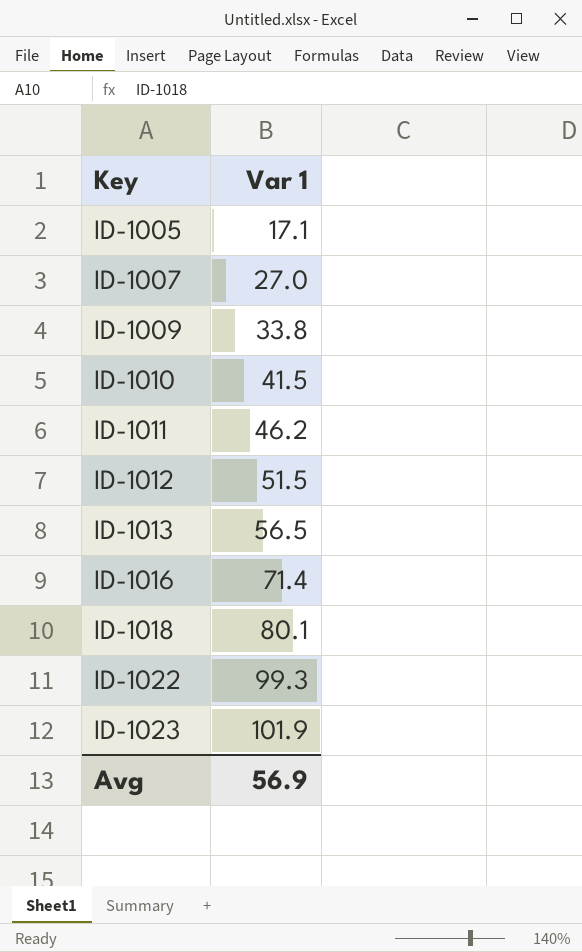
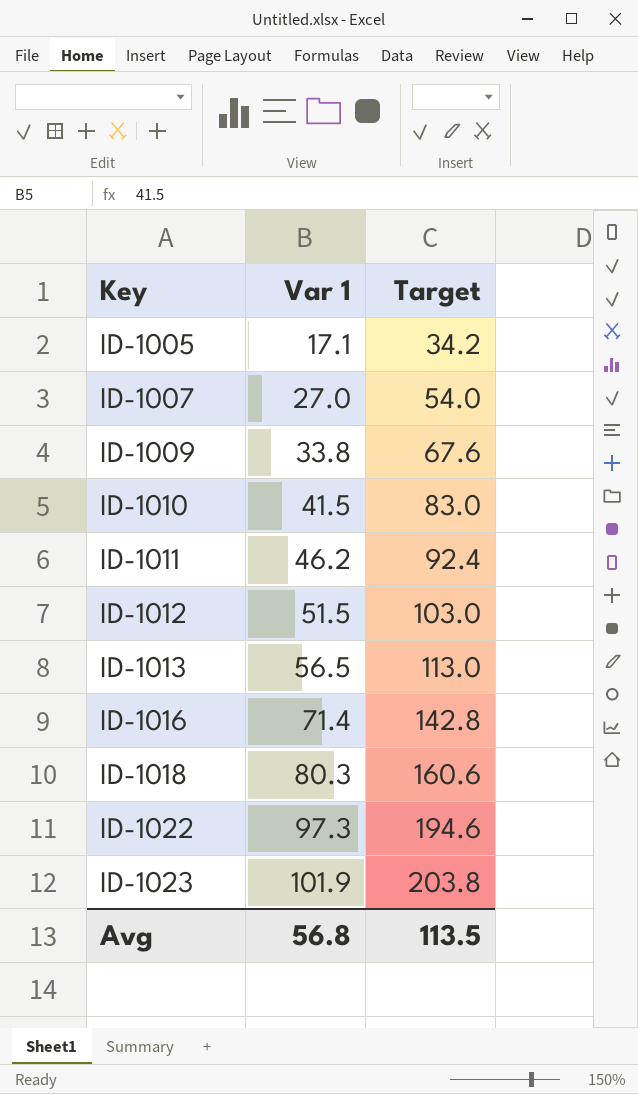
column Target | formula: none -> [Var 1] * 2
ID-1018 | Var 1: 80.1 -> 80.3
ID-1022 | Var 1: 99.3 -> 97.3
Avg | Var 1: 56.9 -> 56.8

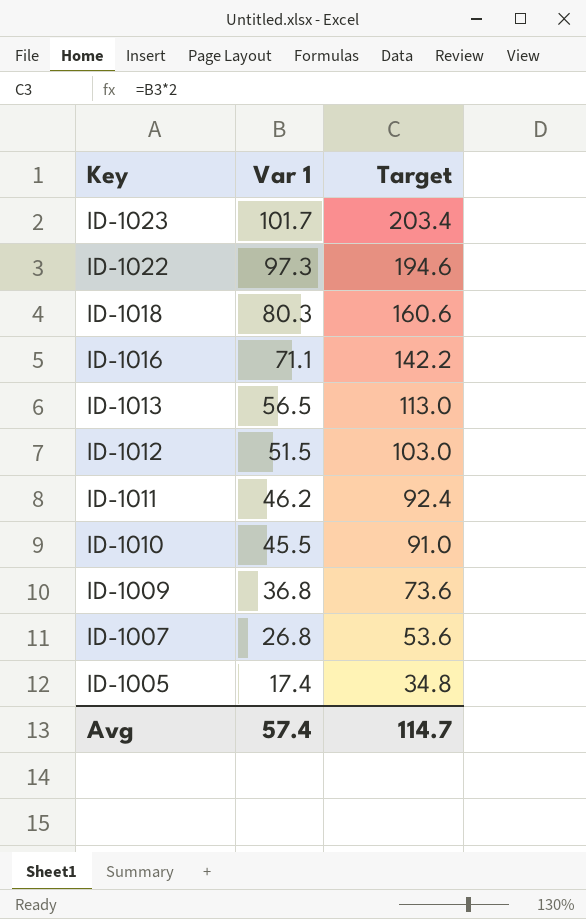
row order: Key ascending -> Key descending
ID-1023 | Var 1: 101.9 -> 101.7
ID-1023 | Target: 203.8 -> 203.4
ID-1016 | Var 1: 71.4 -> 71.1
ID-1016 | Target: 142.8 -> 142.2
ID-1010 | Var 1: 41.5 -> 45.5
ID-1010 | Target: 83.0 -> 91.0
ID-1009 | Var 1: 33.8 -> 36.8
ID-1009 | Target: 67.6 -> 73.6
ID-1007 | Var 1: 27.0 -> 26.8
ID-1007 | Target: 54.0 -> 53.6
ID-1005 | Var 1: 17.1 -> 17.4
ID-1005 | Target: 34.2 -> 34.8
Avg | Var 1: 56.8 -> 57.4
Avg | Target: 113.5 -> 114.7

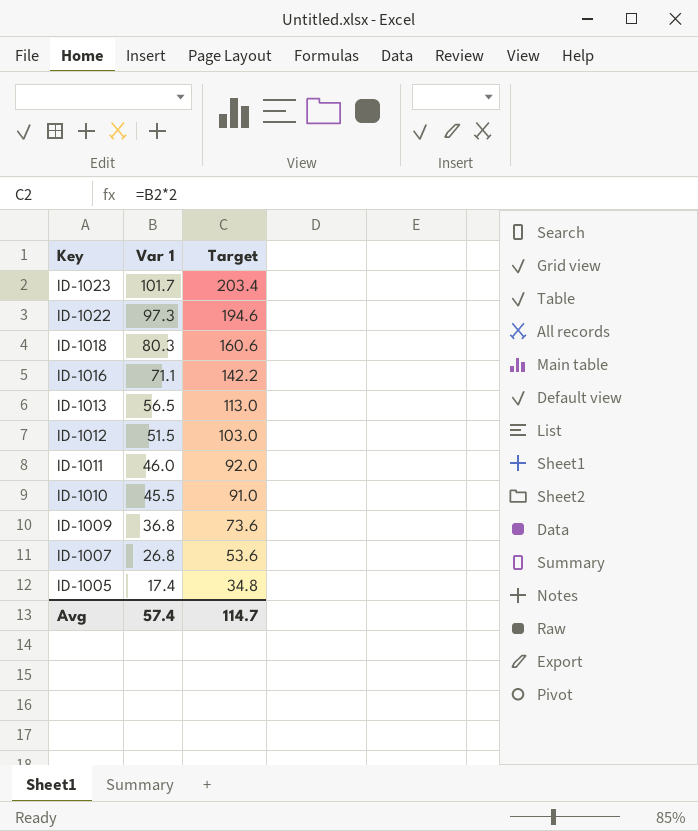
ID-1011 | Var 1: 46.2 -> 46.0
ID-1011 | Target: 92.4 -> 92.0

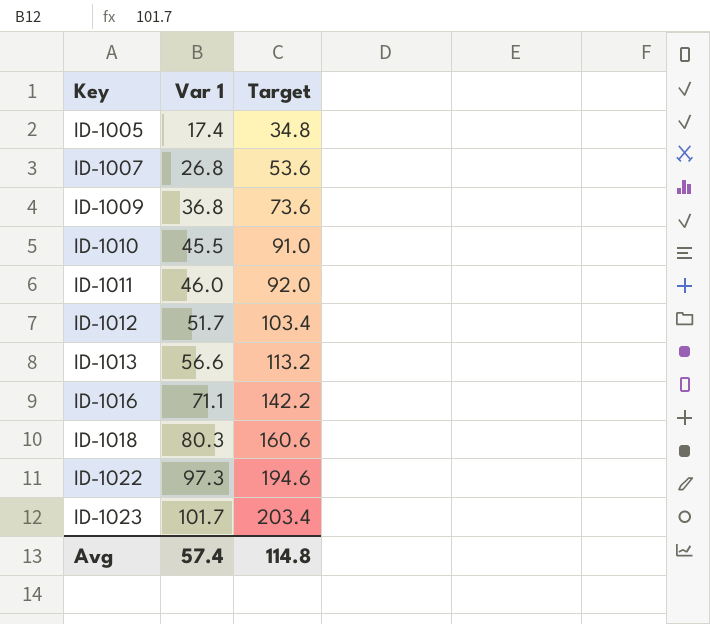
row order: Key descending -> Key ascending
ID-1012 | Var 1: 51.5 -> 51.7
ID-1012 | Target: 103.0 -> 103.4
ID-1013 | Var 1: 56.5 -> 56.6
ID-1013 | Target: 113.0 -> 113.2
Avg | Target: 114.7 -> 114.8

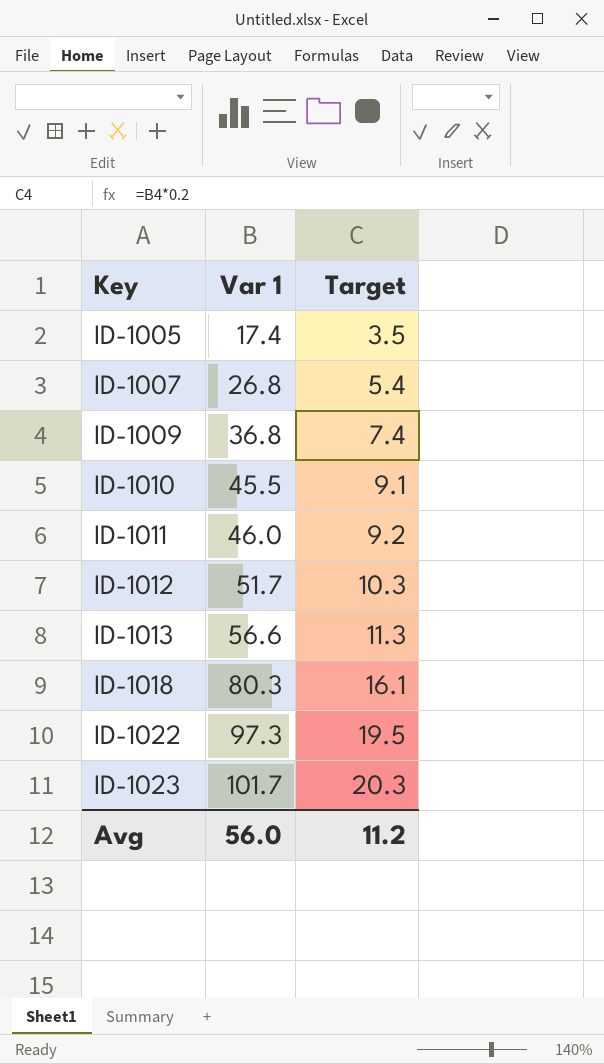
column Target | formula: [Var 1] * 2 -> [Var 1] * 0.2
row ID-1016: 71.1 | 142.2 -> none
Avg | Var 1: 57.4 -> 56.0
Avg | Target: 114.8 -> 11.2

